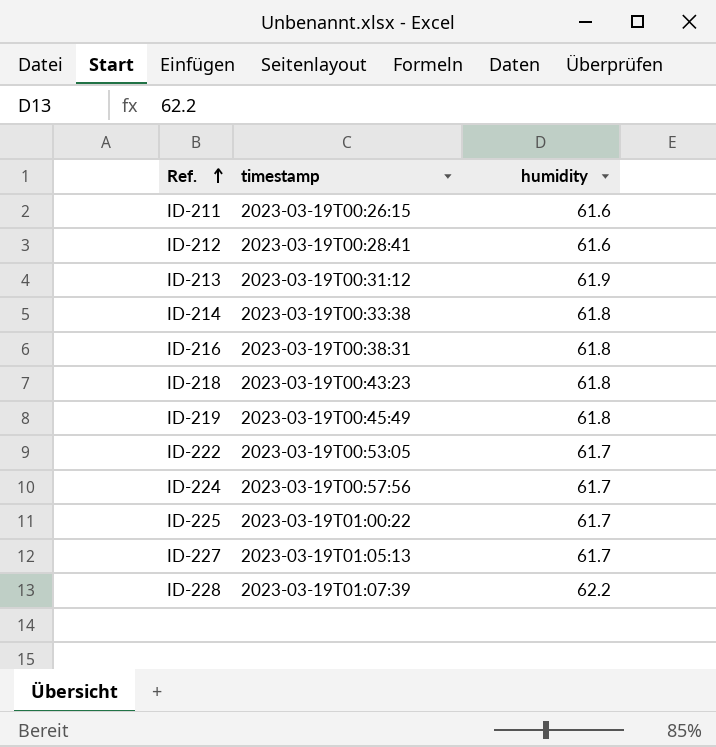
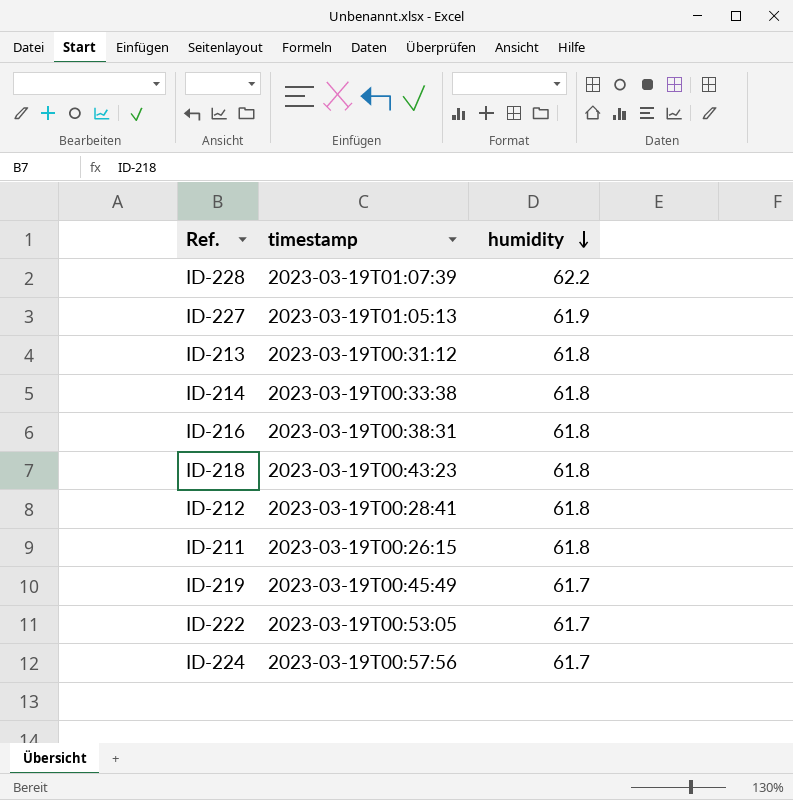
row order: Ref. ascending -> humidity descending
row ID-225: 2023-03-19T01:00:22 | 61.7 -> none
ID-227 | humidity: 61.7 -> 61.9
ID-213 | humidity: 61.9 -> 61.8
ID-212 | humidity: 61.6 -> 61.8
ID-211 | humidity: 61.6 -> 61.8
ID-219 | humidity: 61.8 -> 61.7

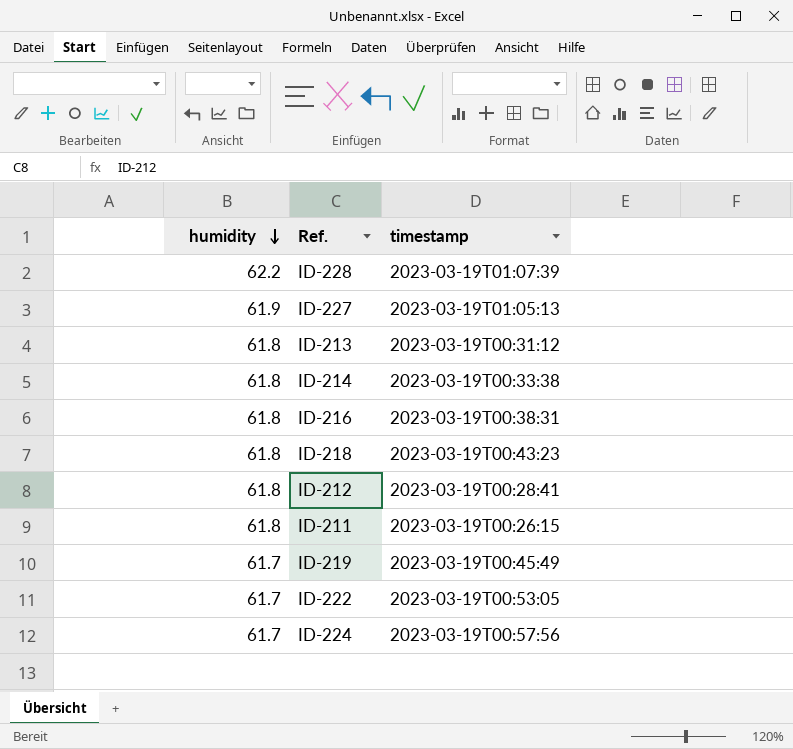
column humidity | position: 3 -> 1

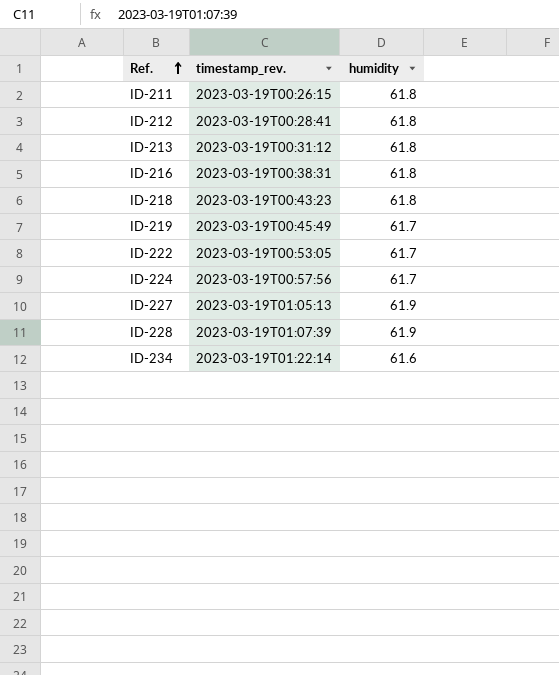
row order: humidity descending -> Ref. ascending
column name: timestamp -> timestamp_rev.
column humidity | position: 1 -> 3
row ID-214: 61.8 | 2023-03-19T00:33:38 -> none
ID-228 | humidity: 62.2 -> 61.9
row ID-234: none -> 2023-03-19T01:22:14 | 61.6

